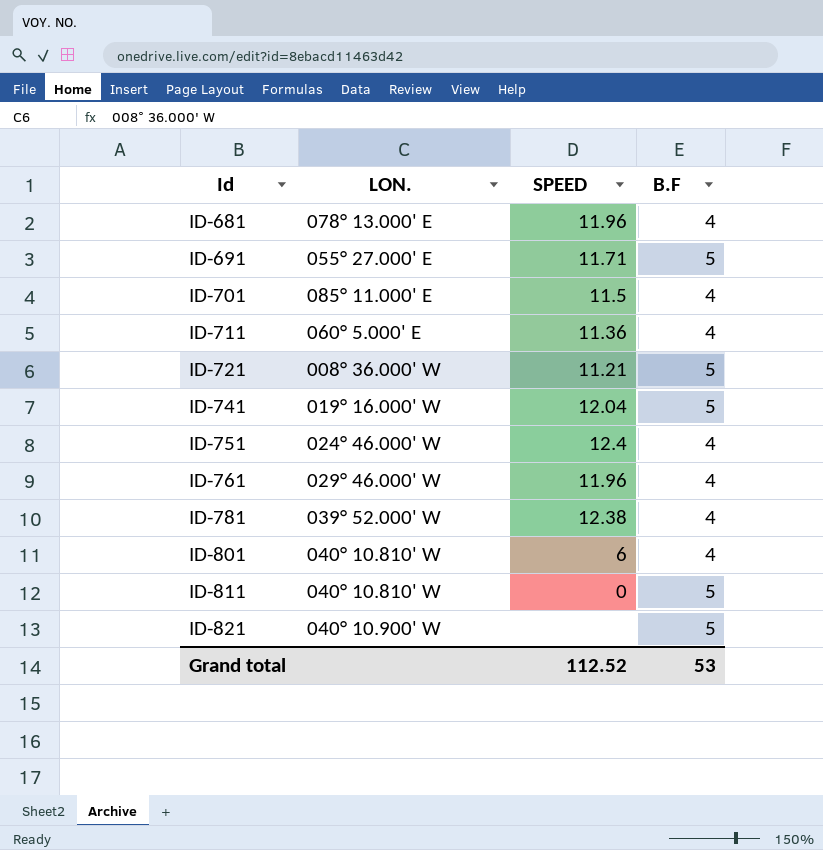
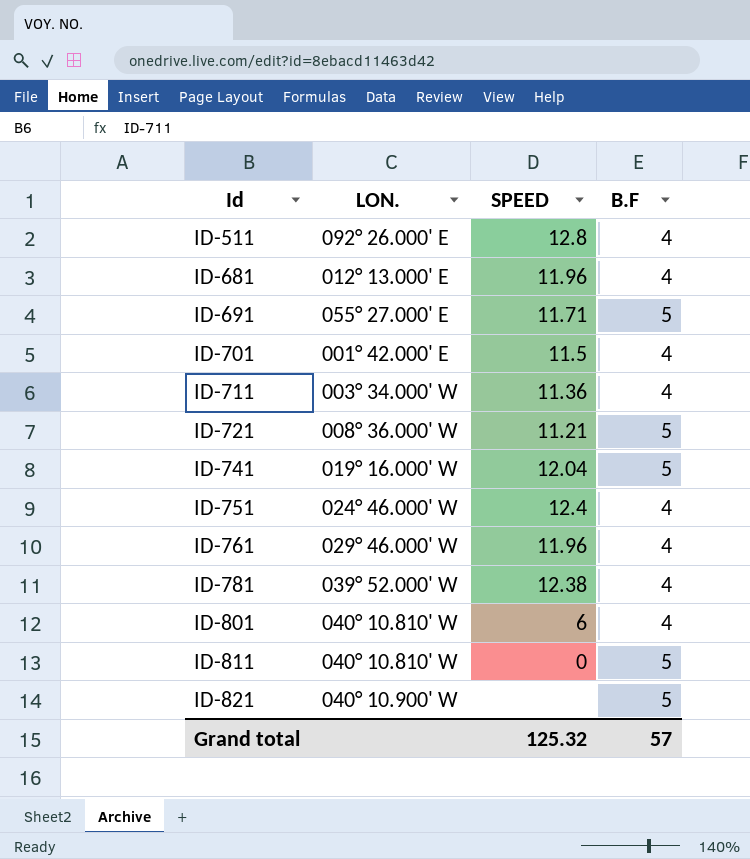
row ID-511: none -> 092° 26.000' E | 12.8 | 4
ID-681 | LON.: 078° 13.000' E -> 012° 13.000' E
ID-701 | LON.: 085° 11.000' E -> 001° 42.000' E
ID-711 | LON.: 060° 5.000' E -> 003° 34.000' W
Grand total | SPEED: 112.52 -> 125.32
Grand total | B.F: 53 -> 57

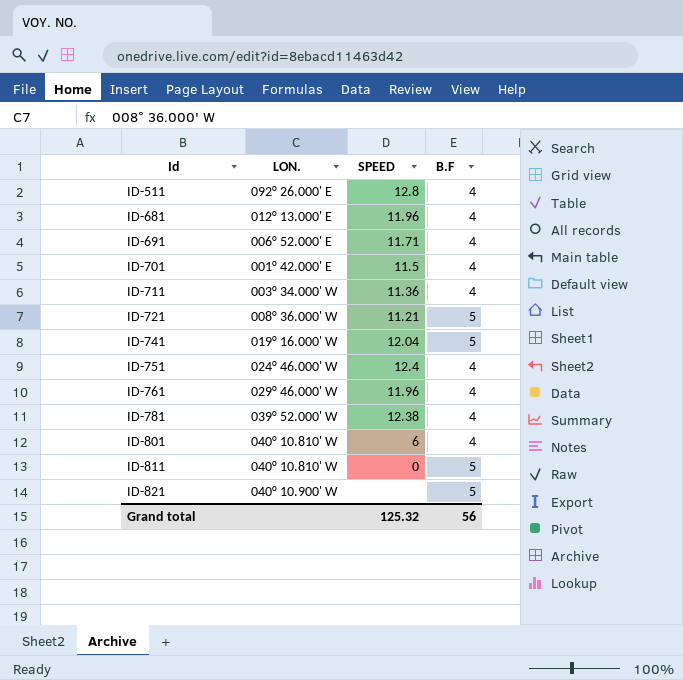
ID-691 | LON.: 055° 27.000' E -> 006° 52.000' E
ID-691 | B.F: 5 -> 4
Grand total | B.F: 57 -> 56

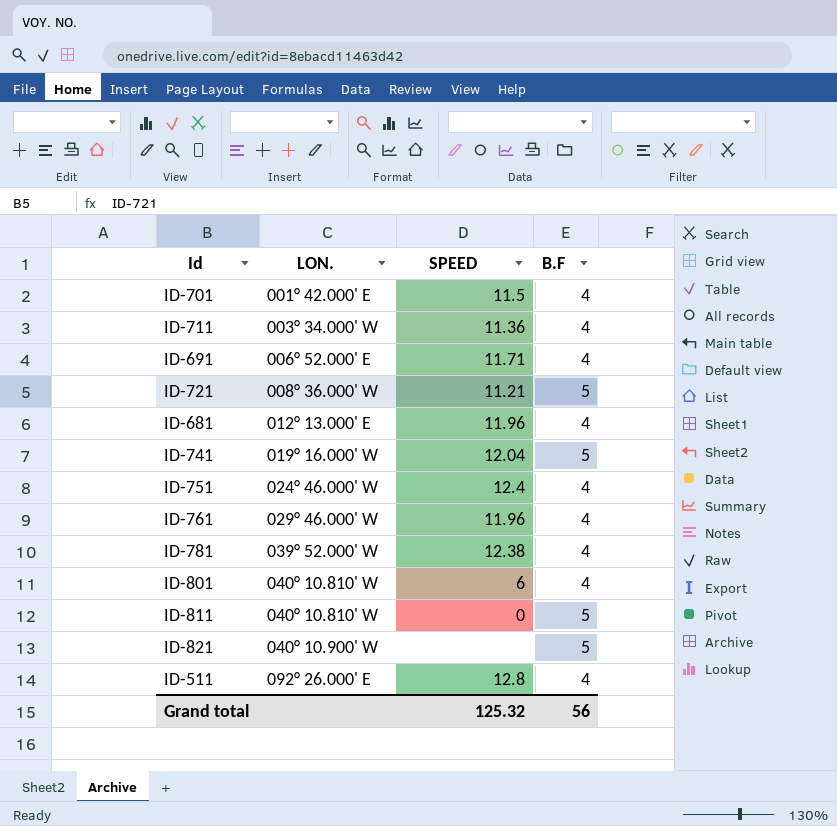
row order: Id ascending -> LON. ascending

